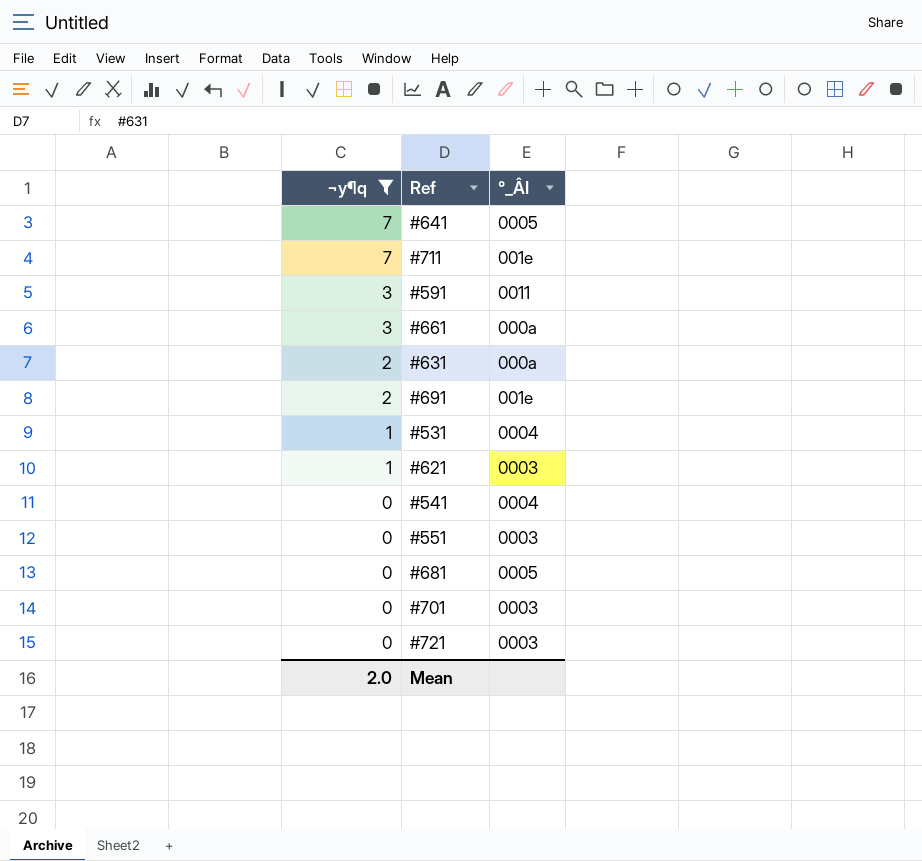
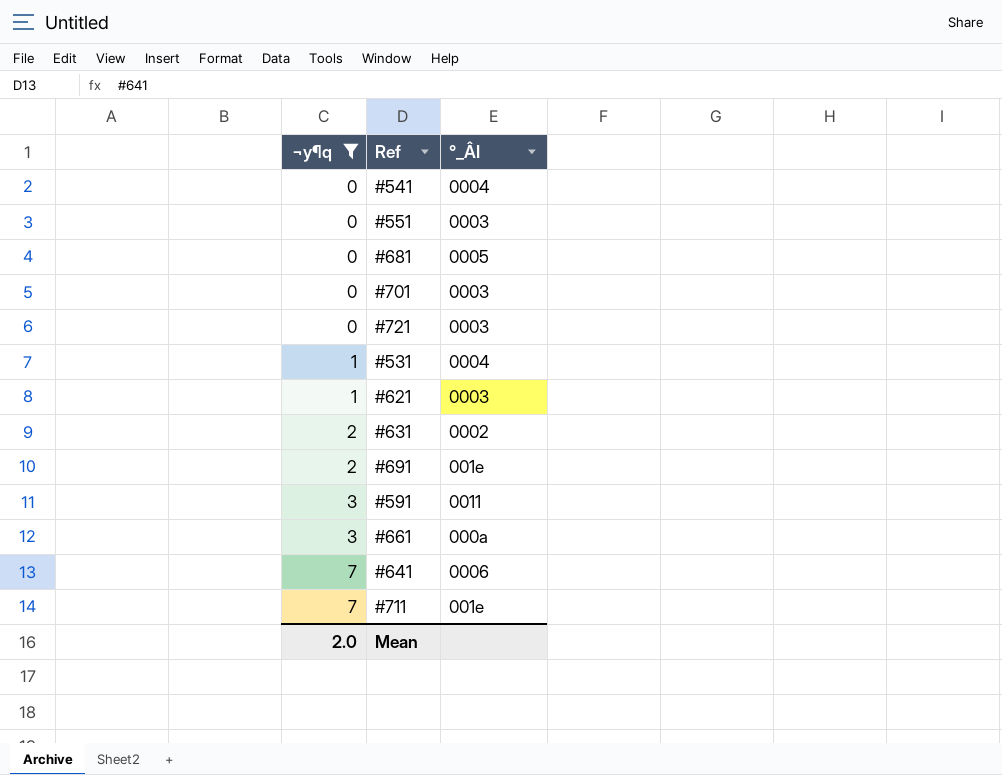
row order: ¬y¶q descending -> ¬y¶q ascending
#631 | °_ÂI: 000a -> 0002
#641 | °_ÂI: 0005 -> 0006

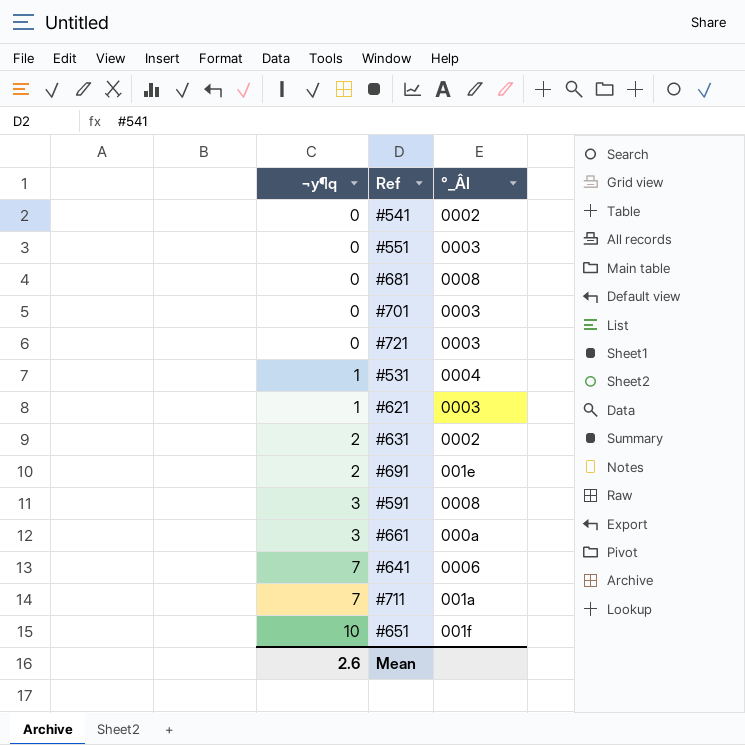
filter: ¬y¶q != 10 -> none
#541 | °_ÂI: 0004 -> 0002
#681 | °_ÂI: 0005 -> 0008
#591 | °_ÂI: 0011 -> 0008
#711 | °_ÂI: 001e -> 001a
Mean | ¬y¶q: 2.0 -> 2.6

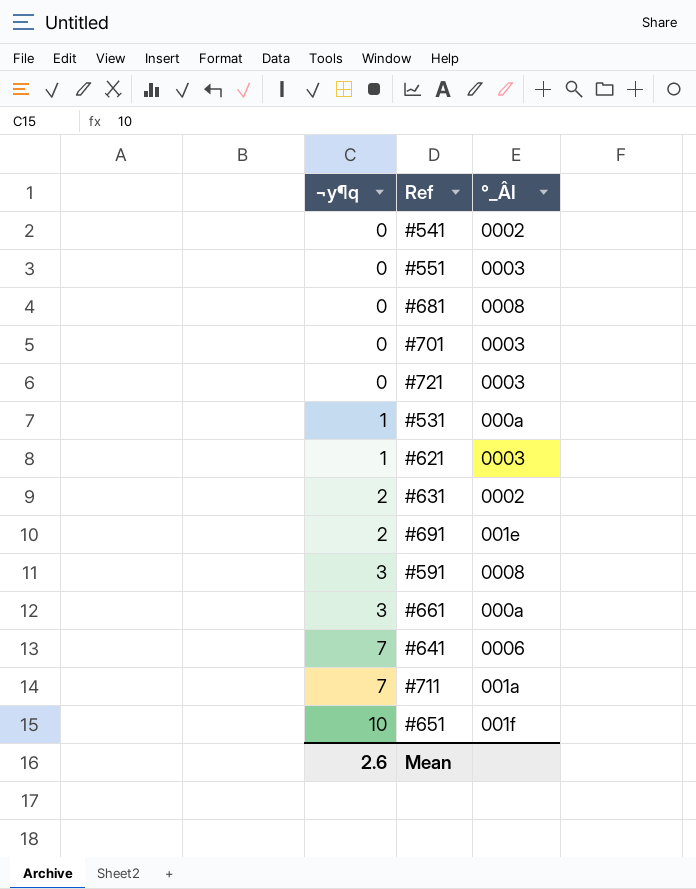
#531 | °_ÂI: 0004 -> 000a

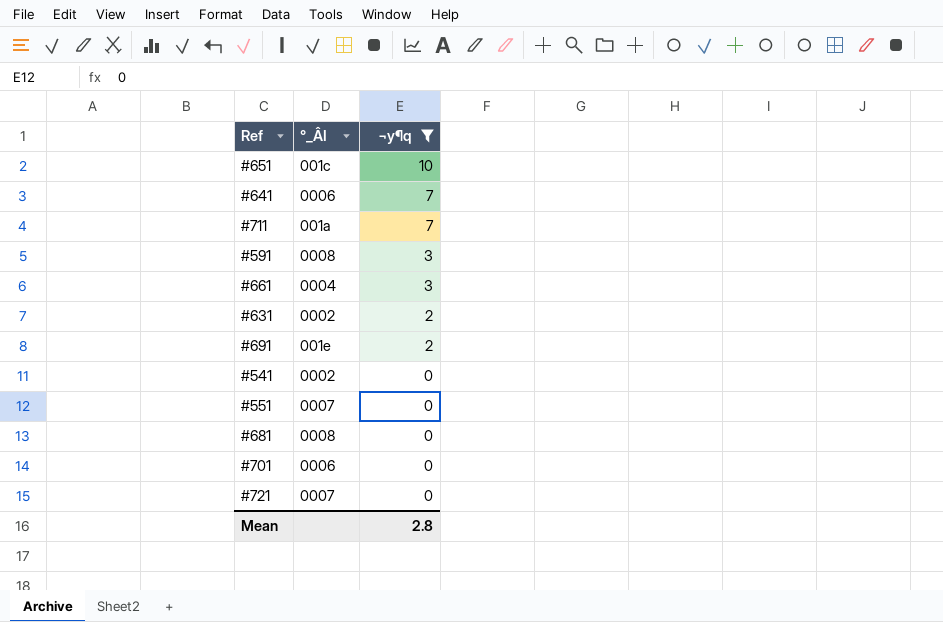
filter: none -> ¬y¶q != 1
row order: ¬y¶q ascending -> ¬y¶q descending
column ¬y¶q | position: 1 -> 3
#651 | °_ÂI: 001f -> 001c
#661 | °_ÂI: 000a -> 0004
#551 | °_ÂI: 0003 -> 0007
#701 | °_ÂI: 0003 -> 0006
#721 | °_ÂI: 0003 -> 0007
Mean | ¬y¶q: 2.6 -> 2.8

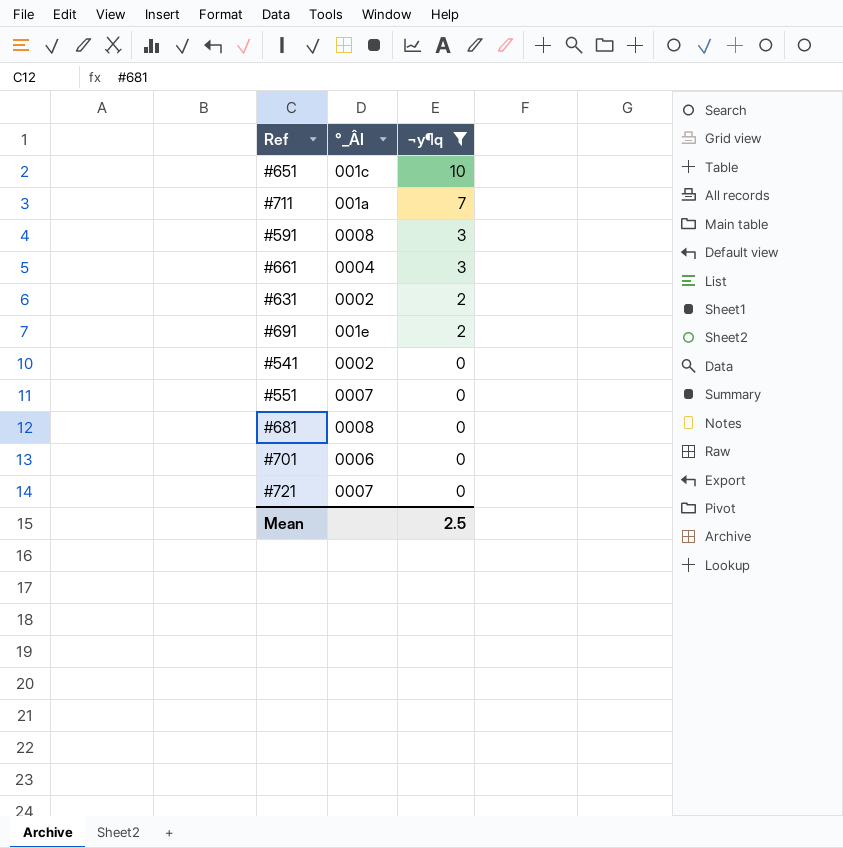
row #641: 0006 | 7 -> none
Mean | ¬y¶q: 2.8 -> 2.5

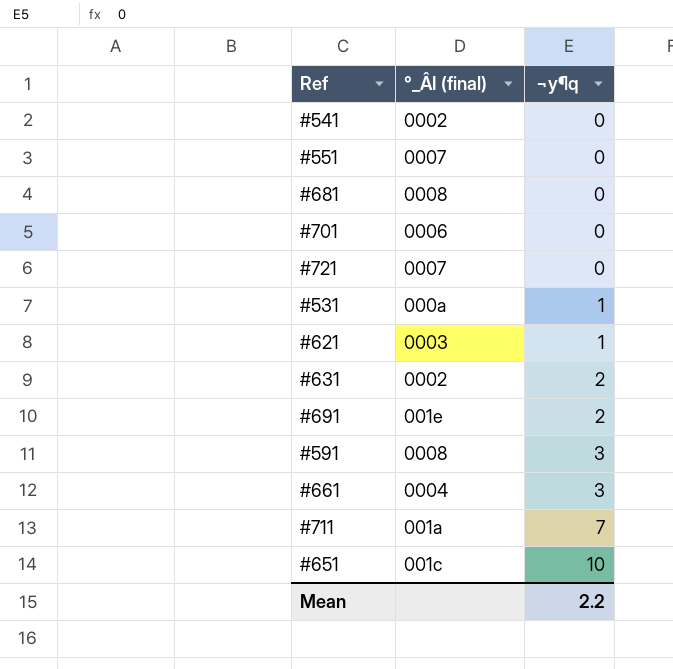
filter: ¬y¶q != 1 -> none
row order: ¬y¶q descending -> ¬y¶q ascending
column name: °_ÂI -> °_ÂI (final)
Mean | ¬y¶q: 2.5 -> 2.2

